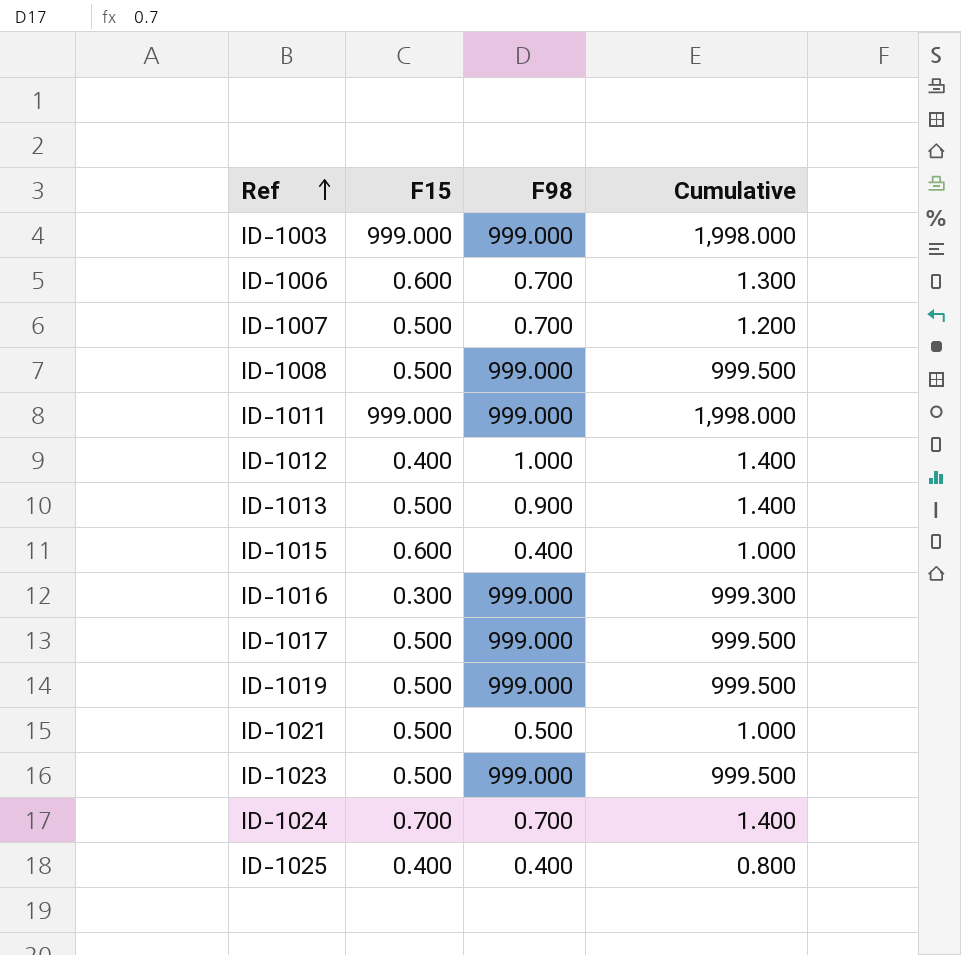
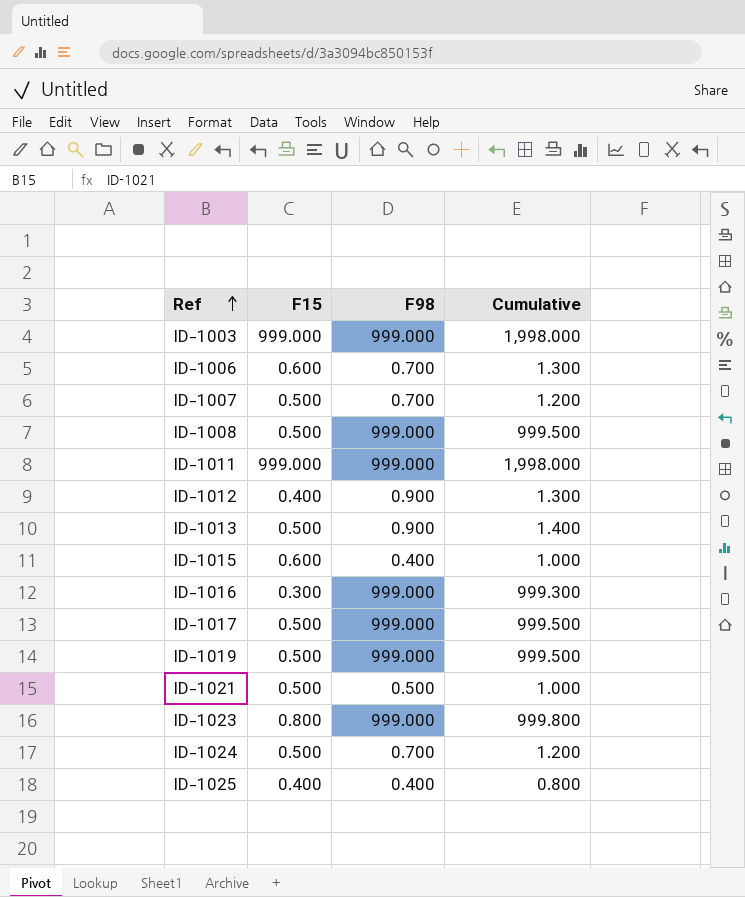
ID-1012 | F98: 1.000 -> 0.900
ID-1012 | Cumulative: 1.400 -> 1.300
ID-1023 | F15: 0.500 -> 0.800
ID-1023 | Cumulative: 999.500 -> 999.800
ID-1024 | F15: 0.700 -> 0.500
ID-1024 | Cumulative: 1.400 -> 1.200

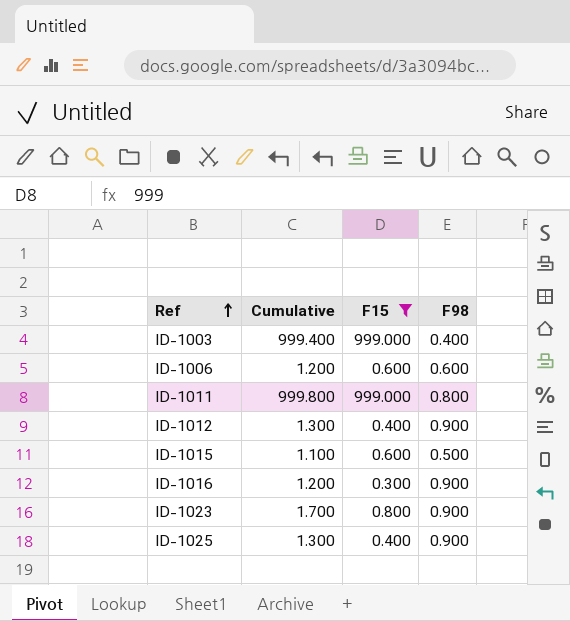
filter: none -> F15 != 0.500
column Cumulative | position: 4 -> 2
ID-1003 | Cumulative: 1,998.000 -> 999.400
ID-1003 | F98: 999.000 -> 0.400
ID-1006 | Cumulative: 1.300 -> 1.200
ID-1006 | F98: 0.700 -> 0.600
ID-1011 | Cumulative: 1,998.000 -> 999.800
ID-1011 | F98: 999.000 -> 0.800
ID-1015 | Cumulative: 1.000 -> 1.100
ID-1015 | F98: 0.400 -> 0.500
ID-1016 | Cumulative: 999.300 -> 1.200
ID-1016 | F98: 999.000 -> 0.900
ID-1023 | Cumulative: 999.800 -> 1.700
ID-1023 | F98: 999.000 -> 0.900
ID-1025 | Cumulative: 0.800 -> 1.300
ID-1025 | F98: 0.400 -> 0.900

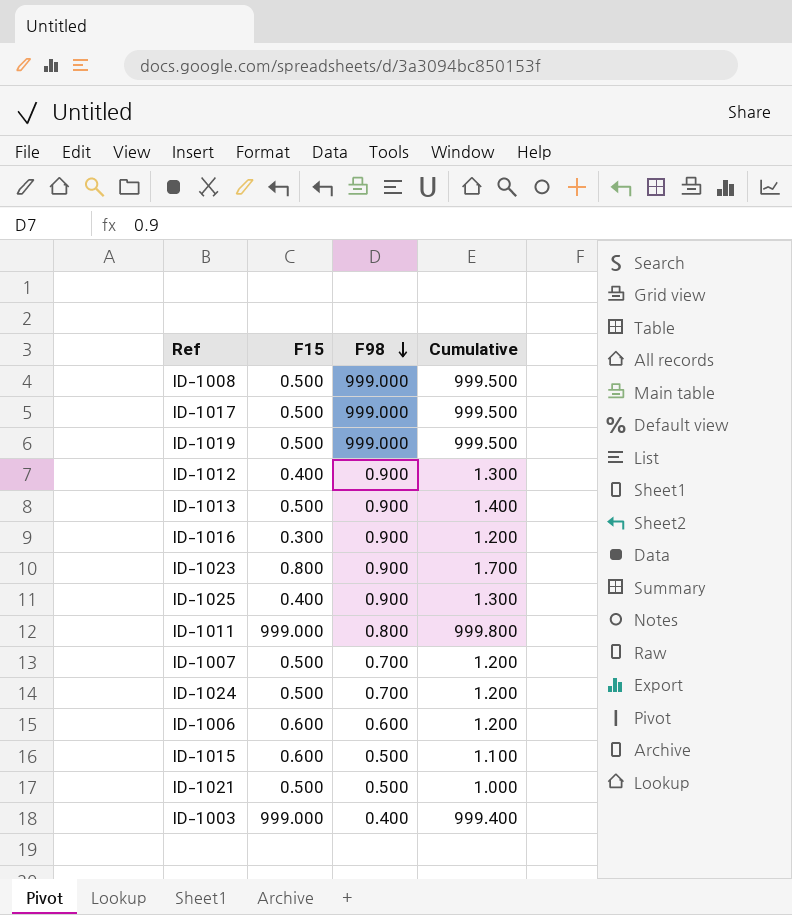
filter: F15 != 0.500 -> none
row order: Ref ascending -> F98 descending
column Cumulative | position: 2 -> 4

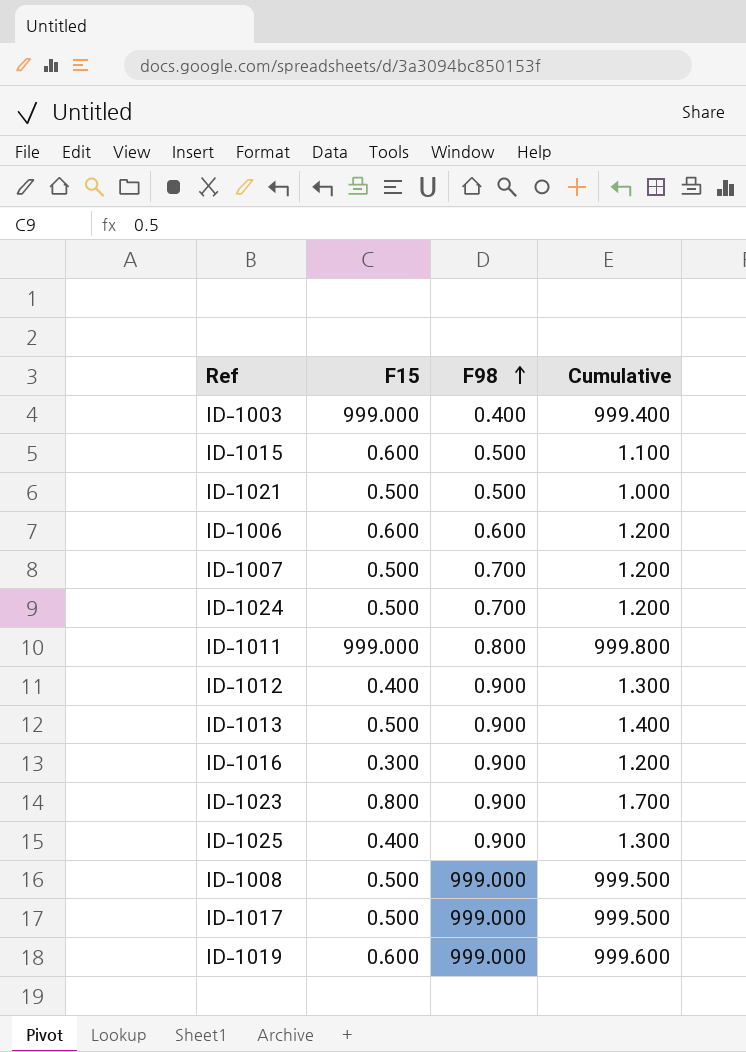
row order: F98 descending -> F98 ascending
ID-1019 | F15: 0.500 -> 0.600
ID-1019 | Cumulative: 999.500 -> 999.600

